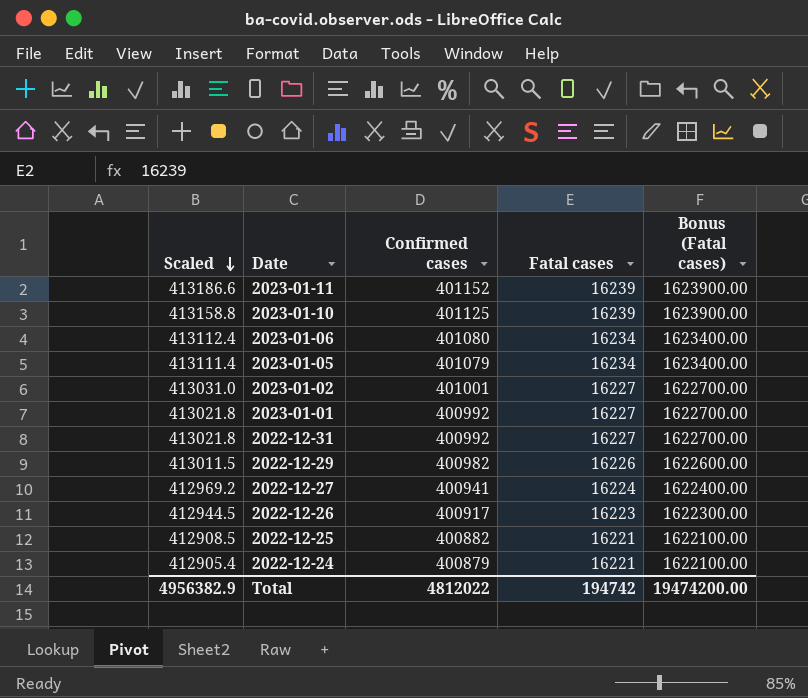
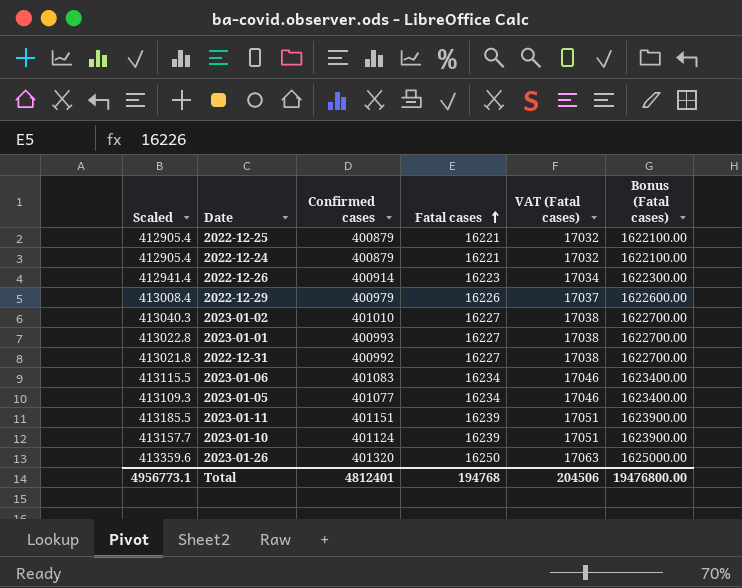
row order: Scaled descending -> Fatal cases ascending
column VAT (Fatal cases) | formula: none -> [Fatal cases] * 1.05
row 2022-12-27: 412969.2 | 400941 | 16224 | 1622400.00 -> none
2022-12-25 | Scaled: 412908.5 -> 412905.4
2022-12-25 | Confirmed cases: 400882 -> 400879
2022-12-26 | Scaled: 412944.5 -> 412941.4
2022-12-26 | Confirmed cases: 400917 -> 400914
2022-12-29 | Scaled: 413011.5 -> 413008.4
2022-12-29 | Confirmed cases: 400982 -> 400979
2023-01-02 | Scaled: 413031.0 -> 413040.3
2023-01-02 | Confirmed cases: 401001 -> 401010
2023-01-01 | Scaled: 413021.8 -> 413022.8
2023-01-01 | Confirmed cases: 400992 -> 400993
2023-01-06 | Scaled: 413112.4 -> 413115.5
2023-01-06 | Confirmed cases: 401080 -> 401083
2023-01-05 | Scaled: 413111.4 -> 413109.3
2023-01-05 | Confirmed cases: 401079 -> 401077
2023-01-11 | Scaled: 413186.6 -> 413185.5
2023-01-11 | Confirmed cases: 401152 -> 401151
2023-01-10 | Scaled: 413158.8 -> 413157.7
2023-01-10 | Confirmed cases: 401125 -> 401124
row 2023-01-26: none -> 413359.6 | 401320 | 16250 | 17063 | 1625000.00
Total | Scaled: 4956382.9 -> 4956773.1
Total | Confirmed cases: 4812022 -> 4812401
Total | Fatal cases: 194742 -> 194768
Total | Bonus (Fatal cases): 19474200.00 -> 19476800.00

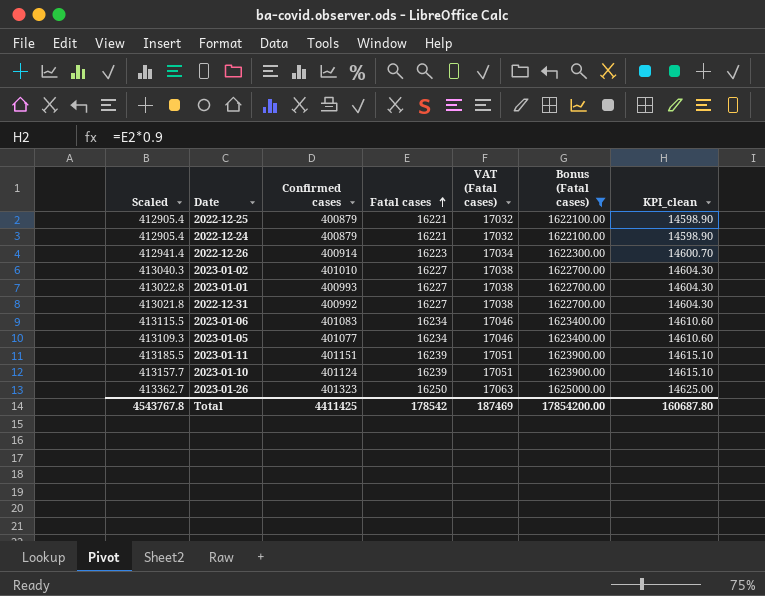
filter: none -> Bonus (Fatal cases) != 1622600.00
column KPI_clean | formula: none -> [Fatal cases] * 0.9
2023-01-26 | Scaled: 413359.6 -> 413362.7
2023-01-26 | Confirmed cases: 401320 -> 401323
Total | Scaled: 4956773.1 -> 4543767.8
Total | Confirmed cases: 4812401 -> 4411425
Total | Fatal cases: 194768 -> 178542
Total | VAT (Fatal cases): 204506 -> 187469
Total | Bonus (Fatal cases): 19476800.00 -> 17854200.00

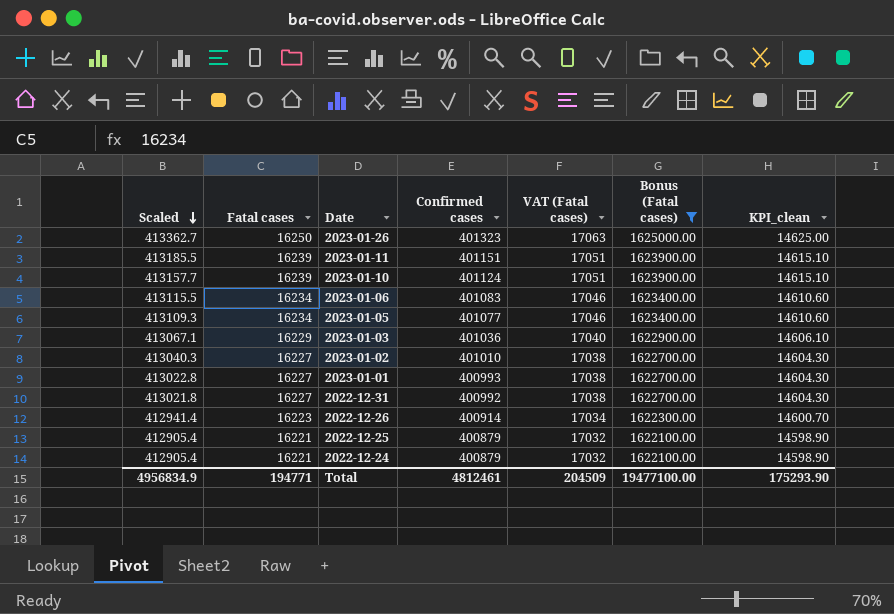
row order: Fatal cases ascending -> Scaled descending
column Fatal cases | position: 4 -> 2
row 2023-01-03: none -> 413067.1 | 16229 | 401036 | 17040 | 1622900.00 | 14606.10
Total | Scaled: 4543767.8 -> 4956834.9
Total | Fatal cases: 178542 -> 194771
Total | Confirmed cases: 4411425 -> 4812461
Total | VAT (Fatal cases): 187469 -> 204509
Total | Bonus (Fatal cases): 17854200.00 -> 19477100.00
Total | KPI_clean: 160687.80 -> 175293.90

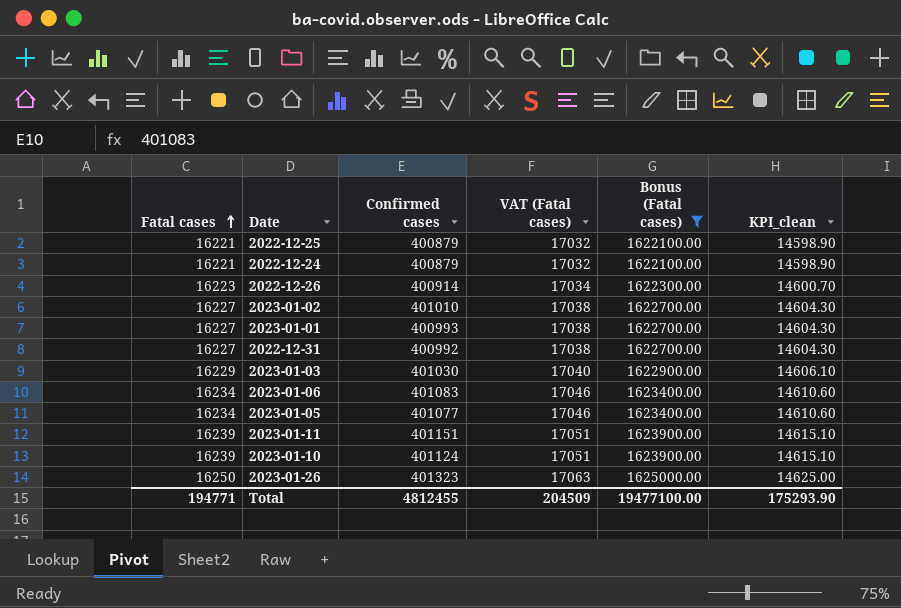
row order: Scaled descending -> Fatal cases ascending
column Scaled | formula: [Confirmed cases] * 1.03 -> none
2023-01-03 | Confirmed cases: 401036 -> 401030
Total | Confirmed cases: 4812461 -> 4812455

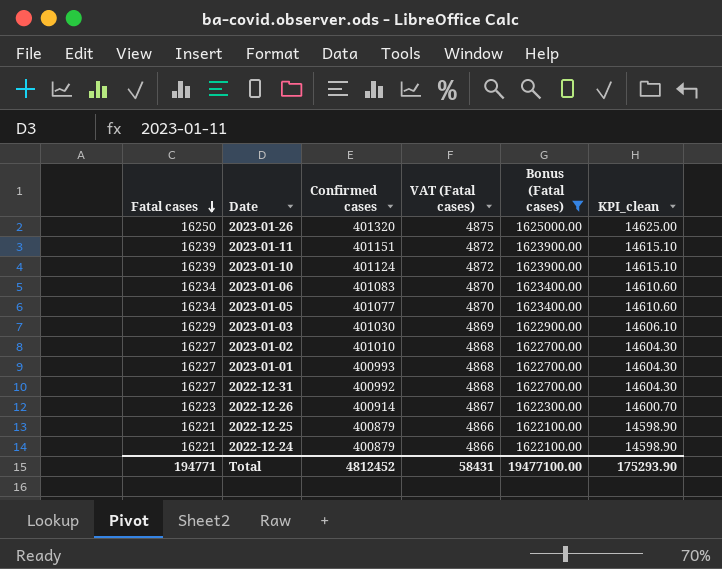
row order: Fatal cases ascending -> Fatal cases descending
column VAT (Fatal cases) | formula: [Fatal cases] * 1.05 -> [Fatal cases] * 0.3
2023-01-26 | Confirmed cases: 401323 -> 401320
Total | Confirmed cases: 4812455 -> 4812452
Total | VAT (Fatal cases): 204509 -> 58431

